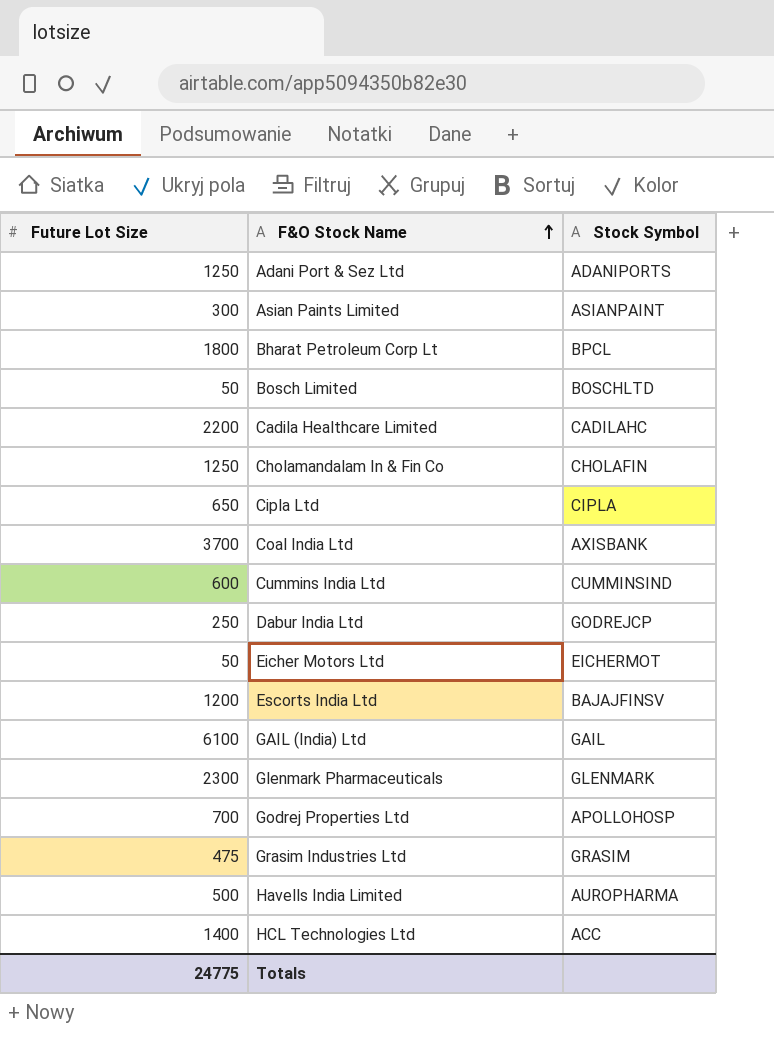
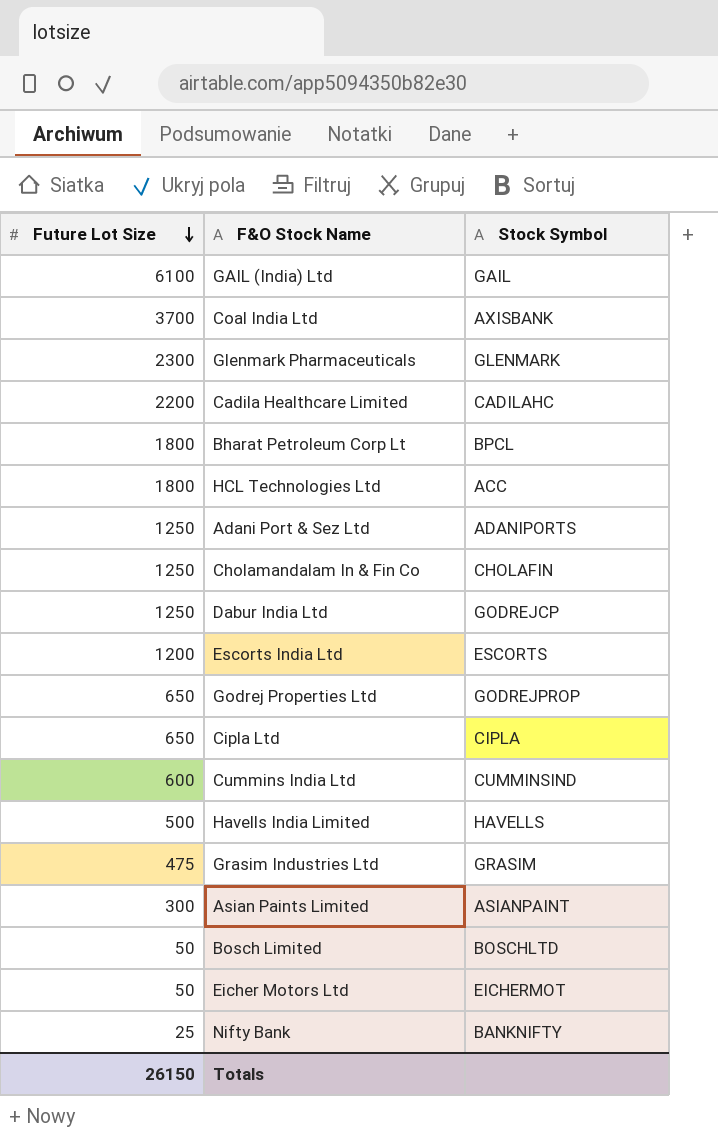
row order: F&O Stock Name ascending -> Future Lot Size descending
HCL Technologies Ltd | Future Lot Size: 1400 -> 1800
Dabur India Ltd | Future Lot Size: 250 -> 1250
Escorts India Ltd | Stock Symbol: BAJAJFINSV -> ESCORTS
Godrej Properties Ltd | Future Lot Size: 700 -> 650
Godrej Properties Ltd | Stock Symbol: APOLLOHOSP -> GODREJPROP
Havells India Limited | Stock Symbol: AUROPHARMA -> HAVELLS
row Nifty Bank: none -> 25 | BANKNIFTY
Totals | Future Lot Size: 24775 -> 26150

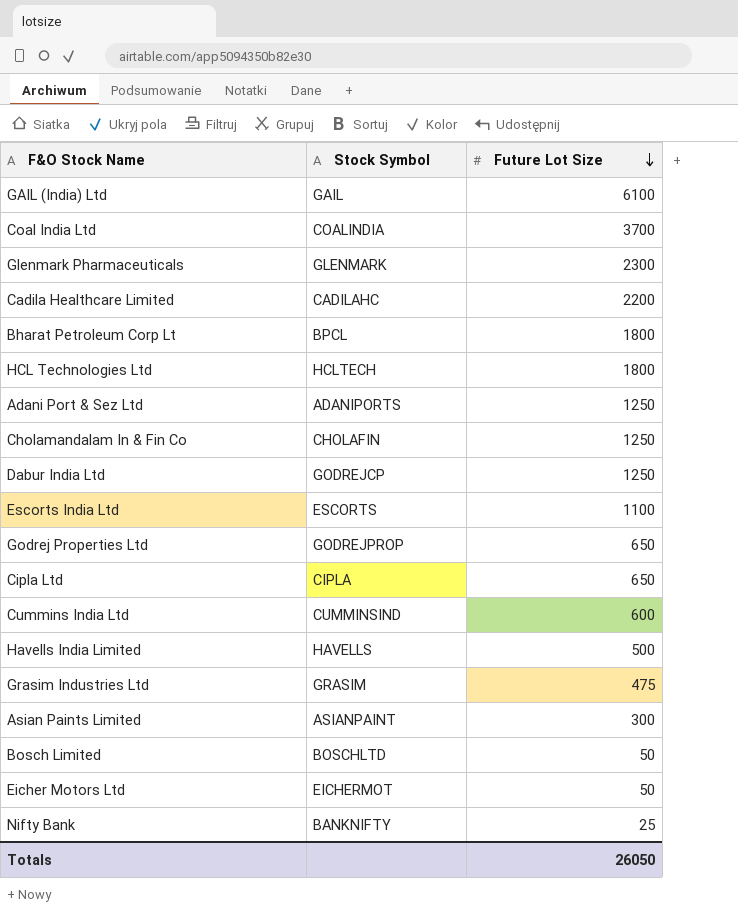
column Future Lot Size | position: 1 -> 3
Coal India Ltd | Stock Symbol: AXISBANK -> COALINDIA
HCL Technologies Ltd | Stock Symbol: ACC -> HCLTECH
Escorts India Ltd | Future Lot Size: 1200 -> 1100
Totals | Future Lot Size: 26150 -> 26050

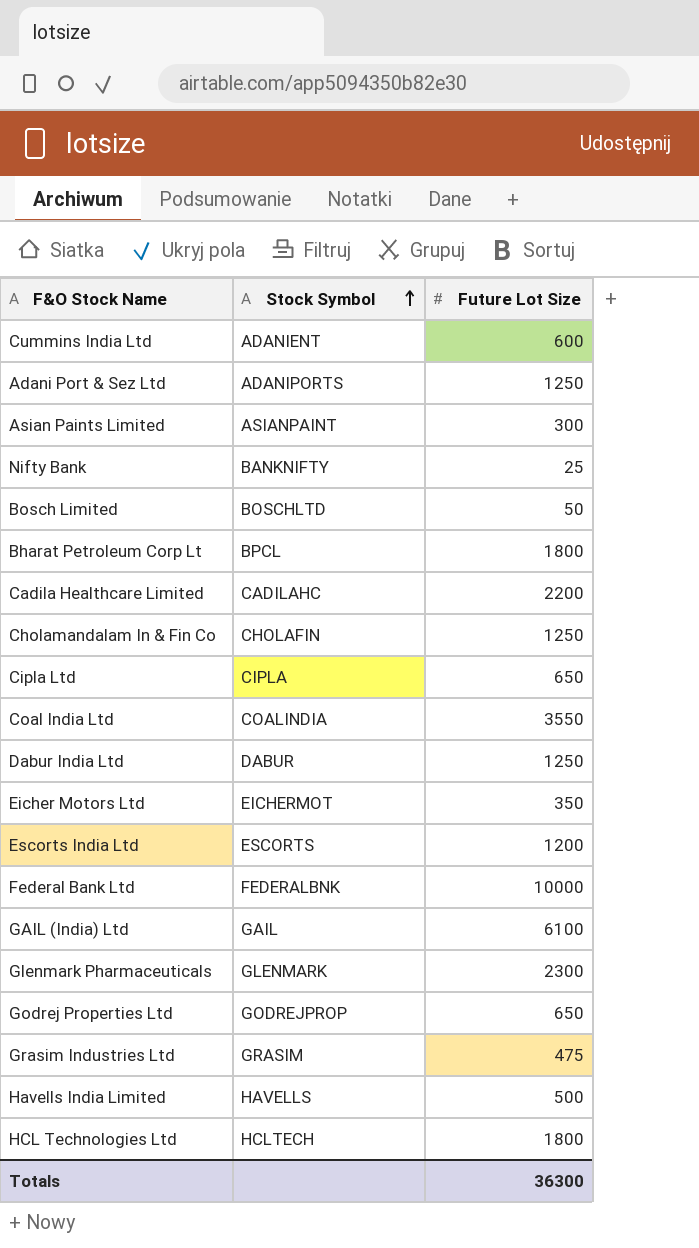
row order: Future Lot Size descending -> Stock Symbol ascending
Cummins India Ltd | Stock Symbol: CUMMINSIND -> ADANIENT
Coal India Ltd | Future Lot Size: 3700 -> 3550
Dabur India Ltd | Stock Symbol: GODREJCP -> DABUR
Eicher Motors Ltd | Future Lot Size: 50 -> 350
Escorts India Ltd | Future Lot Size: 1100 -> 1200
row Federal Bank Ltd: none -> FEDERALBNK | 10000
Totals | Future Lot Size: 26050 -> 36300

